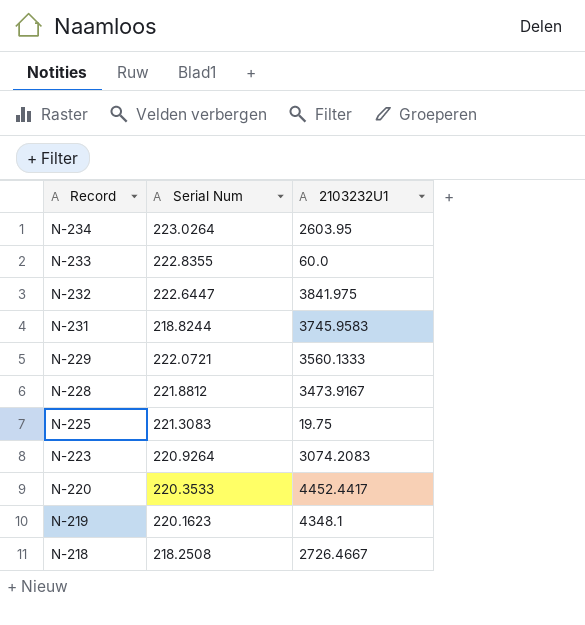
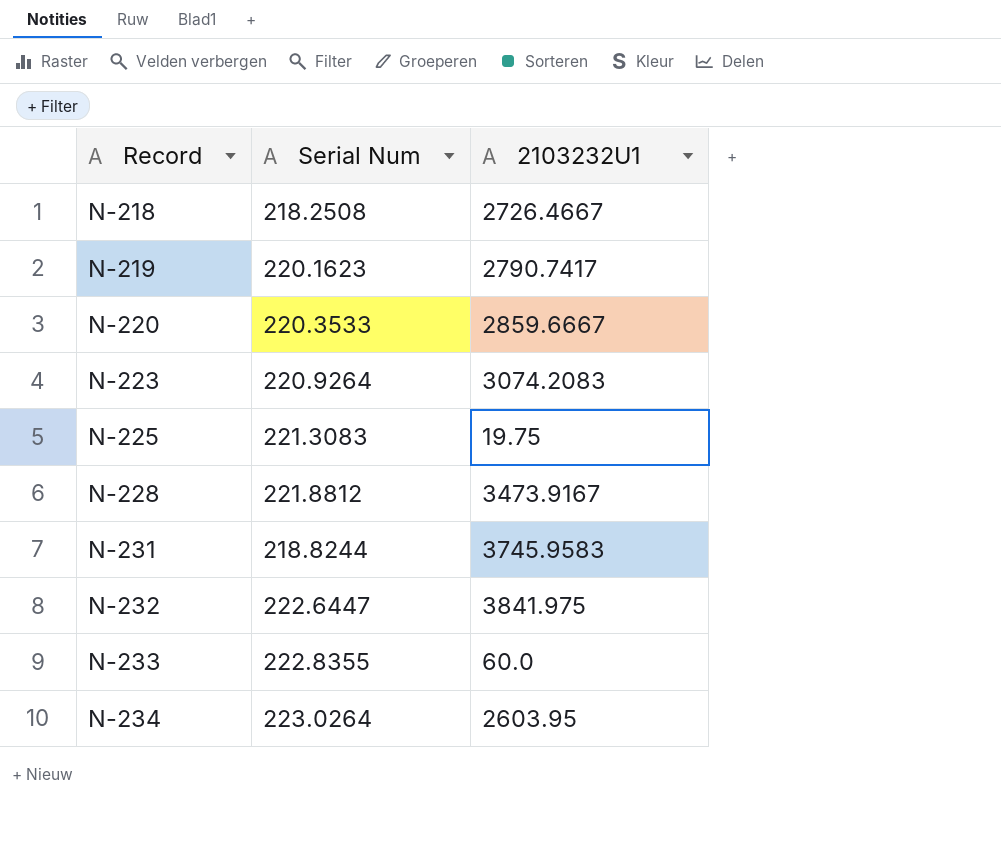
row order: Record descending -> Record ascending
row N-229: 222.0721 | 3560.1333 -> none
N-219 | 2103232U1: 4348.1 -> 2790.7417
N-220 | 2103232U1: 4452.4417 -> 2859.6667

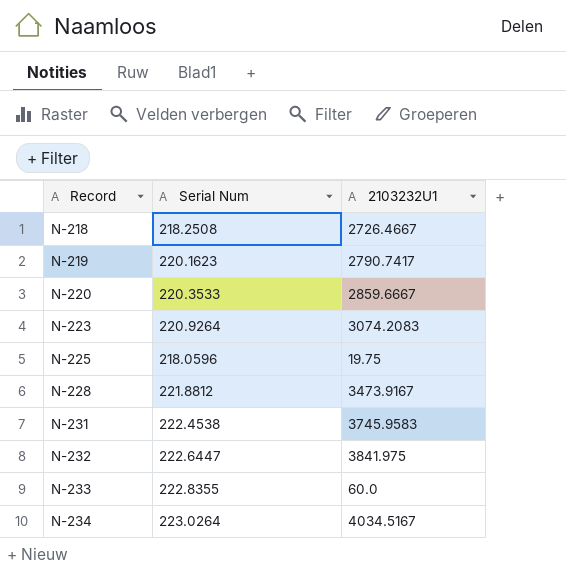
N-225 | Serial Num: 221.3083 -> 218.0596
N-231 | Serial Num: 218.8244 -> 222.4538
N-234 | 2103232U1: 2603.95 -> 4034.5167

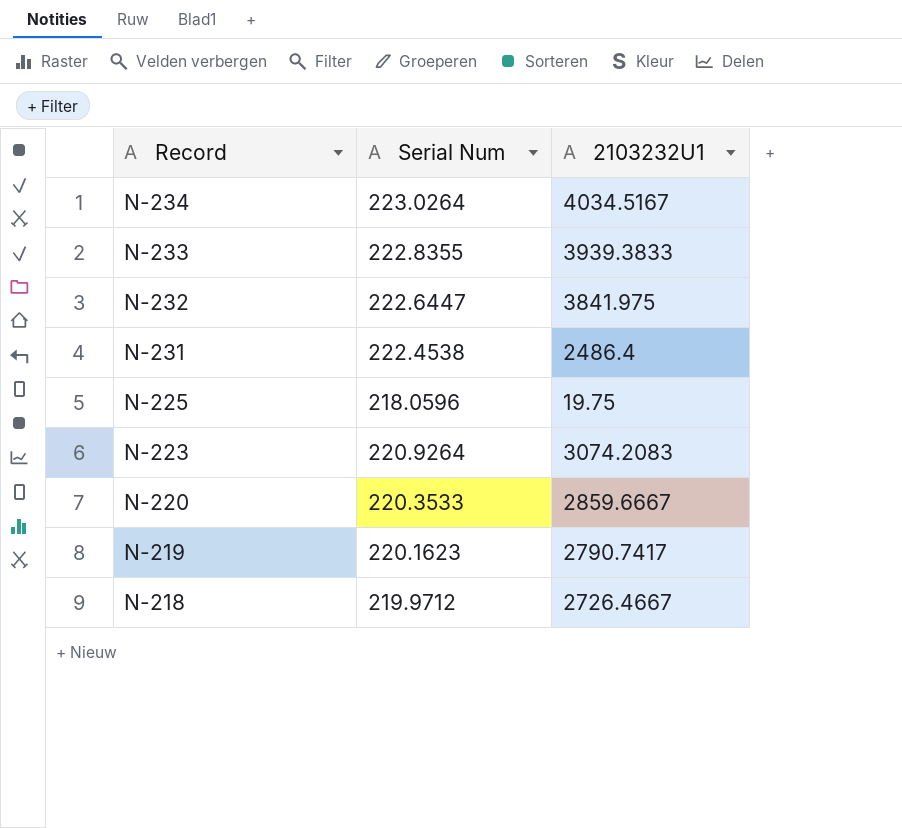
row order: Record ascending -> Record descending
row N-228: 221.8812 | 3473.9167 -> none
N-233 | 2103232U1: 60.0 -> 3939.3833
N-231 | 2103232U1: 3745.9583 -> 2486.4
N-218 | Serial Num: 218.2508 -> 219.9712

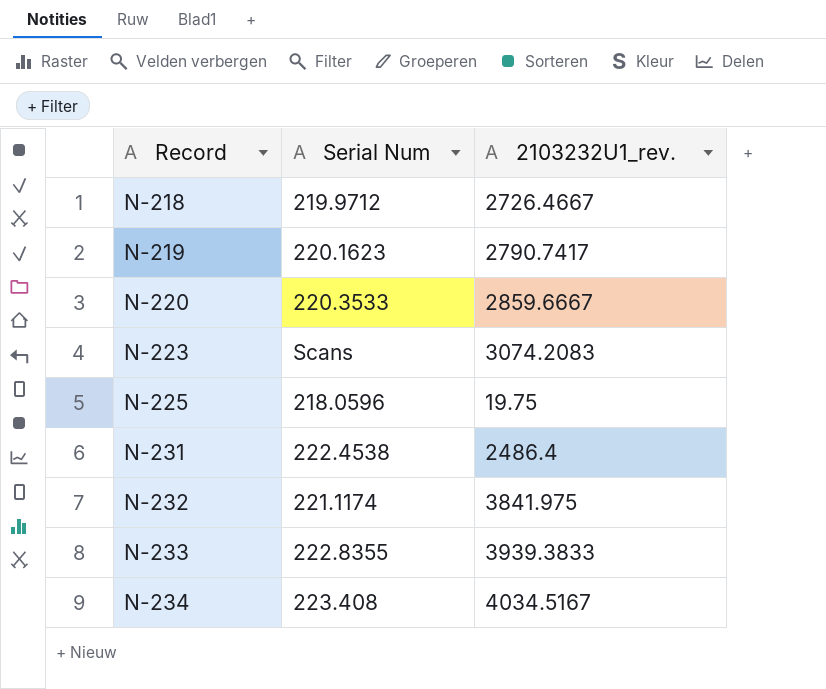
row order: Record descending -> Record ascending
column name: 2103232U1 -> 2103232U1_rev.
N-223 | Serial Num: 220.9264 -> Scans
N-232 | Serial Num: 222.6447 -> 221.1174
N-234 | Serial Num: 223.0264 -> 223.408

